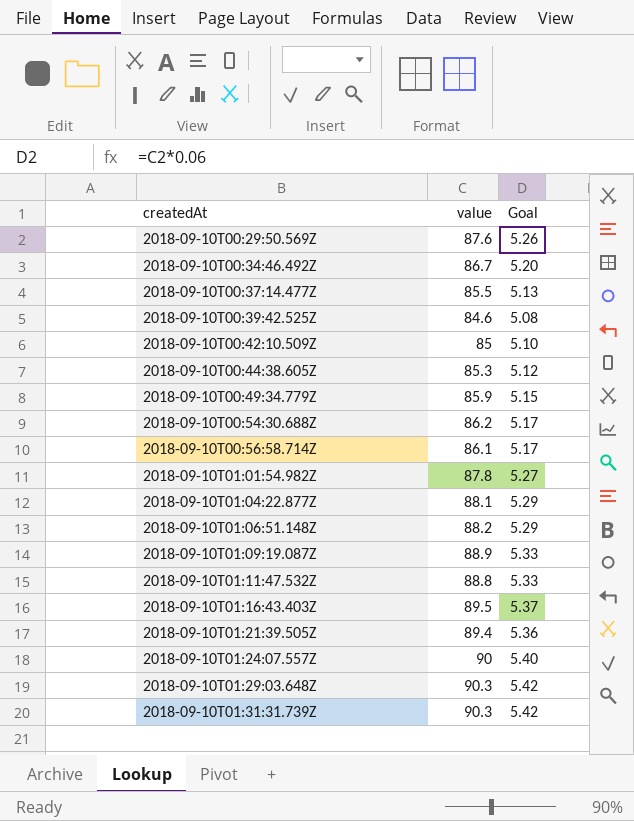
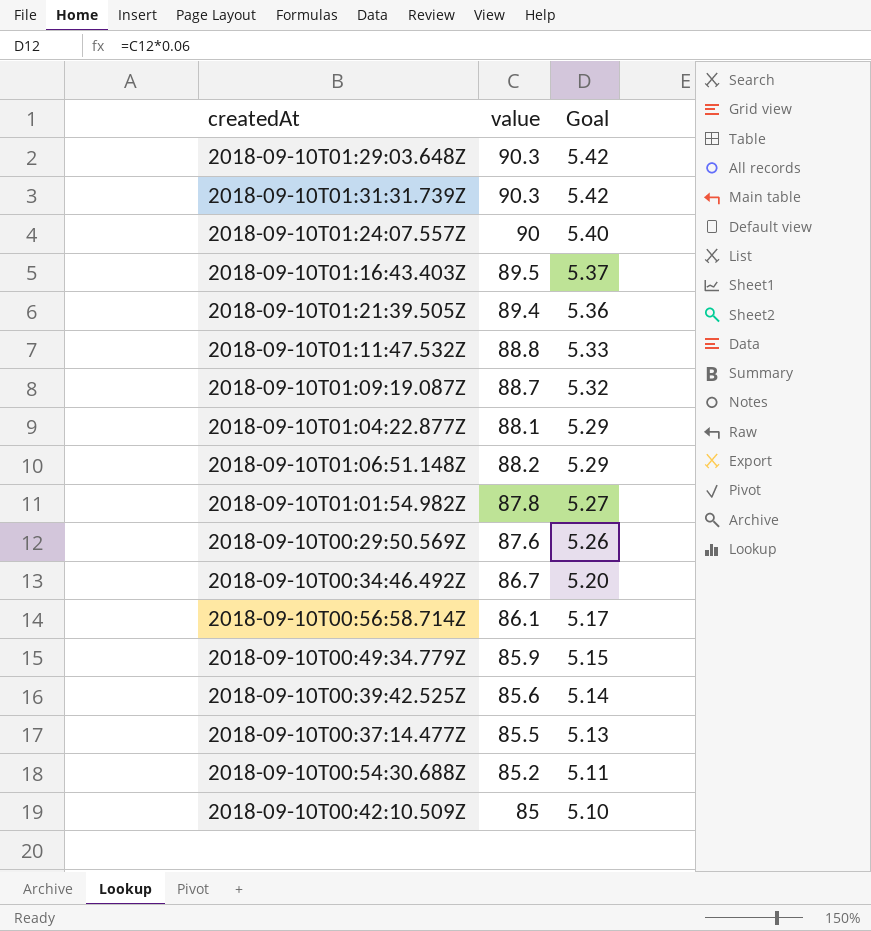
row order: createdAt ascending -> Goal descending
row 2018-09-10T00:44:38.605Z: 85.3 | 5.12 -> none
2018-09-10T01:09:19.087Z | value: 88.9 -> 88.7
2018-09-10T01:09:19.087Z | Goal: 5.33 -> 5.32
2018-09-10T00:39:42.525Z | value: 84.6 -> 85.6
2018-09-10T00:39:42.525Z | Goal: 5.08 -> 5.14
2018-09-10T00:54:30.688Z | value: 86.2 -> 85.2
2018-09-10T00:54:30.688Z | Goal: 5.17 -> 5.11

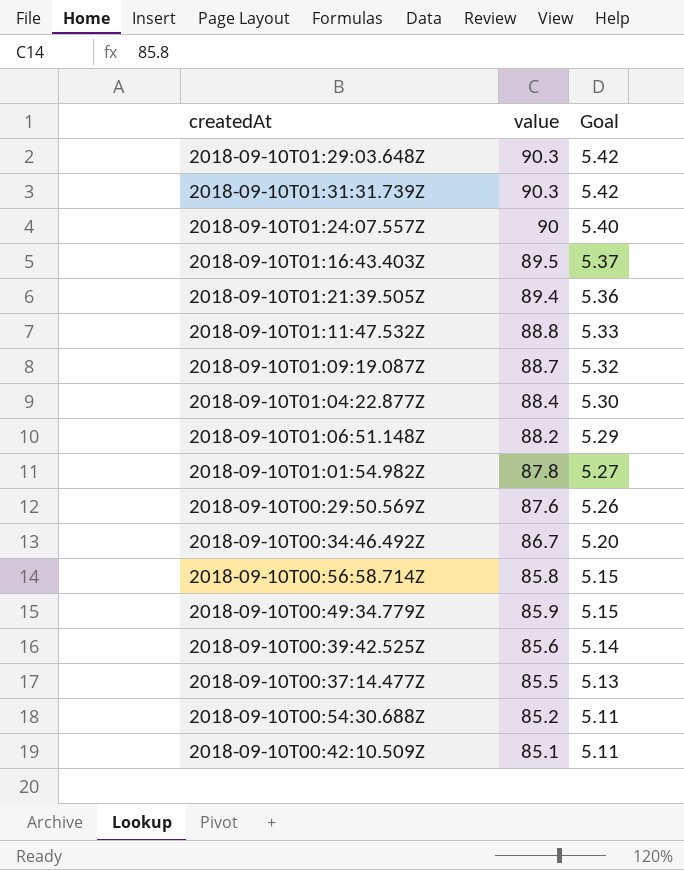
2018-09-10T01:04:22.877Z | value: 88.1 -> 88.4
2018-09-10T01:04:22.877Z | Goal: 5.29 -> 5.30
2018-09-10T00:56:58.714Z | value: 86.1 -> 85.8
2018-09-10T00:56:58.714Z | Goal: 5.17 -> 5.15
2018-09-10T00:42:10.509Z | value: 85 -> 85.1
2018-09-10T00:42:10.509Z | Goal: 5.10 -> 5.11

